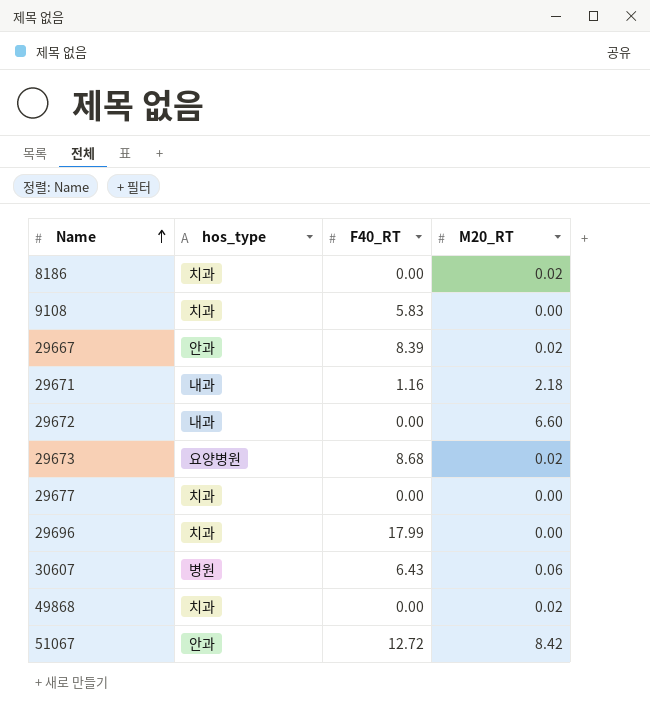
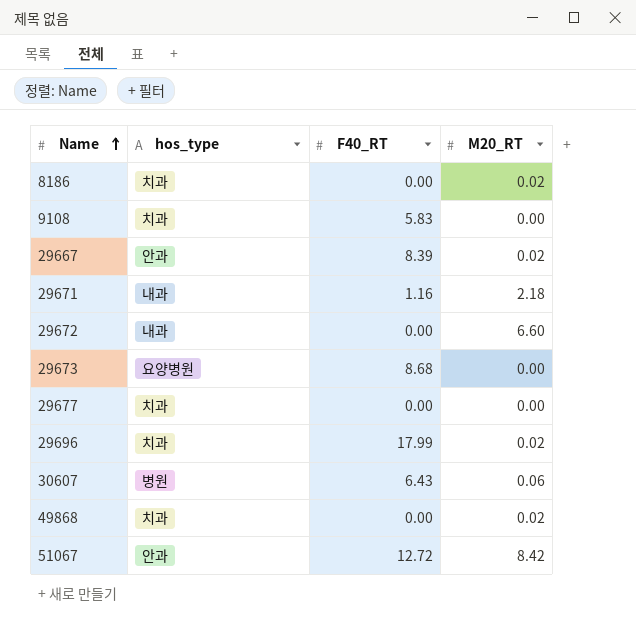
29673 | M20_RT: 0.02 -> 0.00
29696 | M20_RT: 0.00 -> 0.02

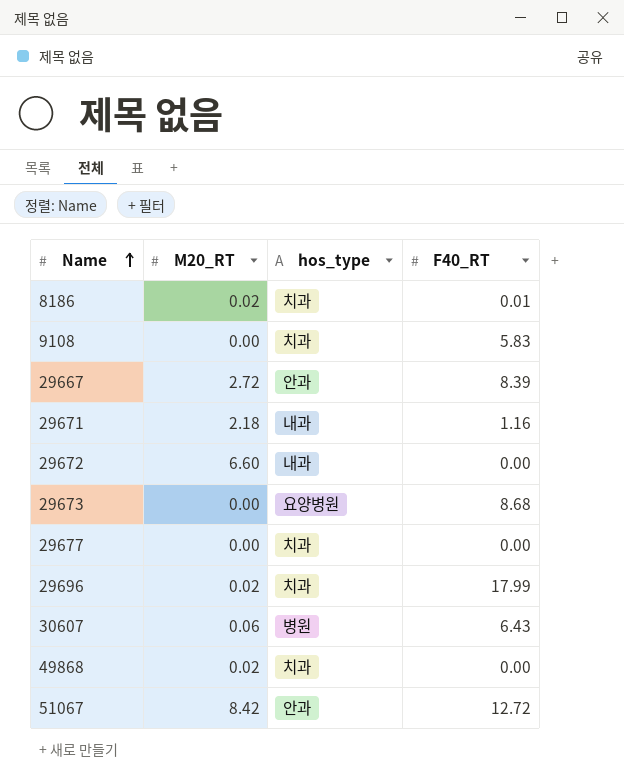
column M20_RT | position: 4 -> 2
8186 | F40_RT: 0.00 -> 0.01
29667 | M20_RT: 0.02 -> 2.72

